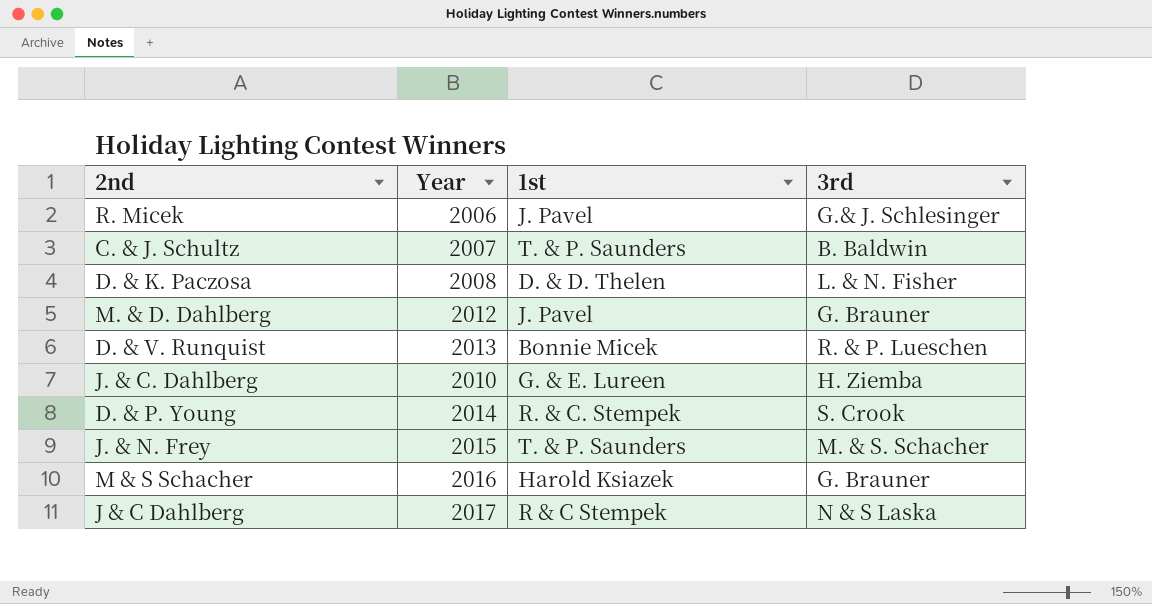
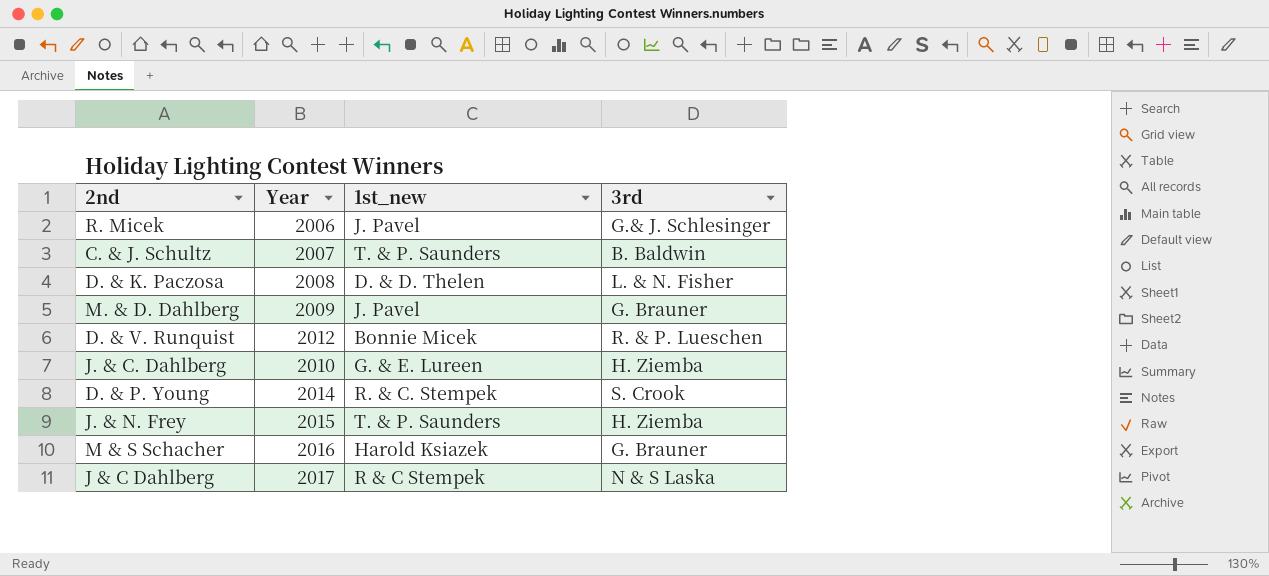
column name: 1st -> 1st_new
M. & D. Dahlberg | Year: 2012 -> 2009
D. & V. Runquist | Year: 2013 -> 2012
J. & N. Frey | 3rd: M. & S. Schacher -> H. Ziemba

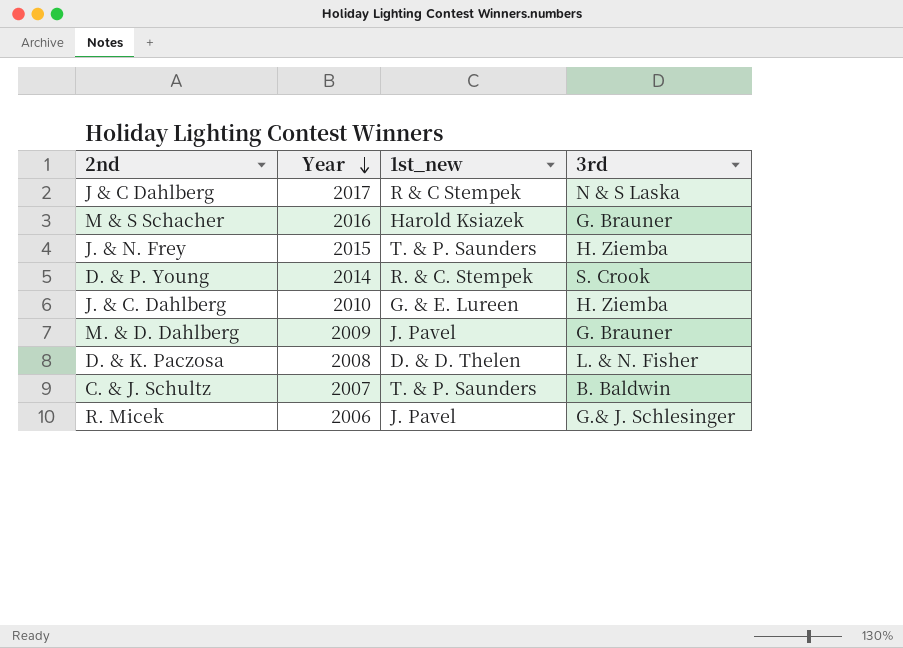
row order: none -> Year descending
row D. & V. Runquist: 2012 | Bonnie Micek | R. & P. Lueschen -> none

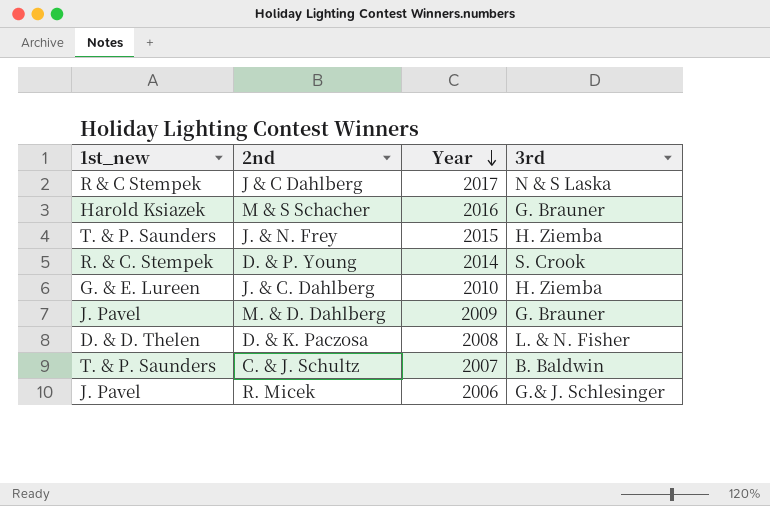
column 1st_new | position: 3 -> 1

